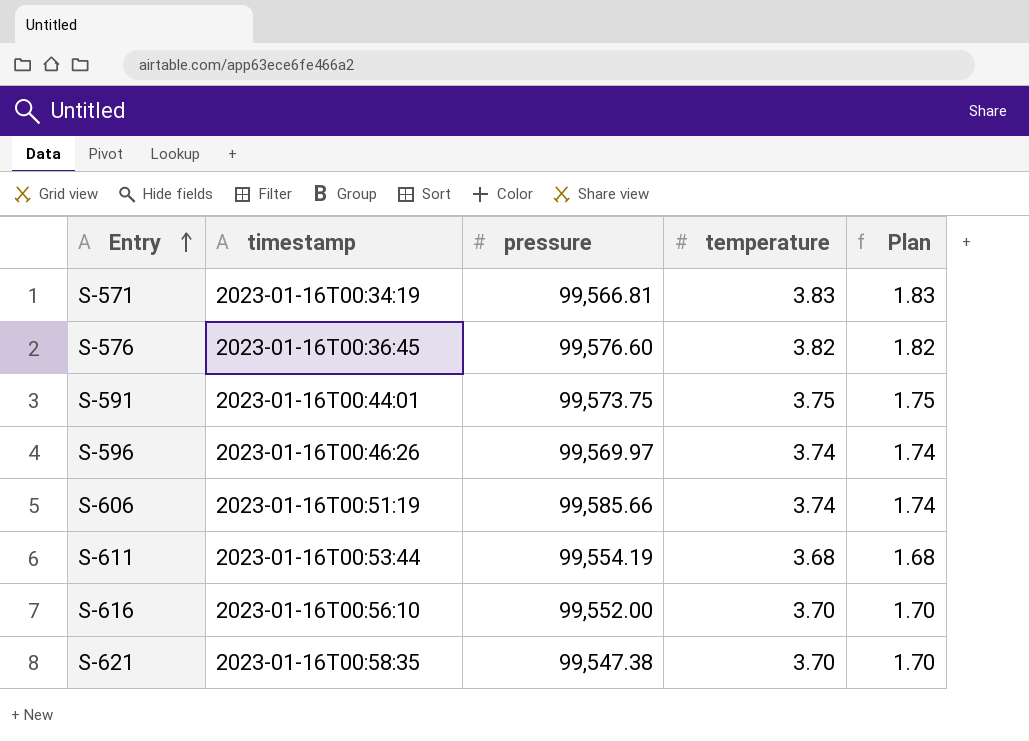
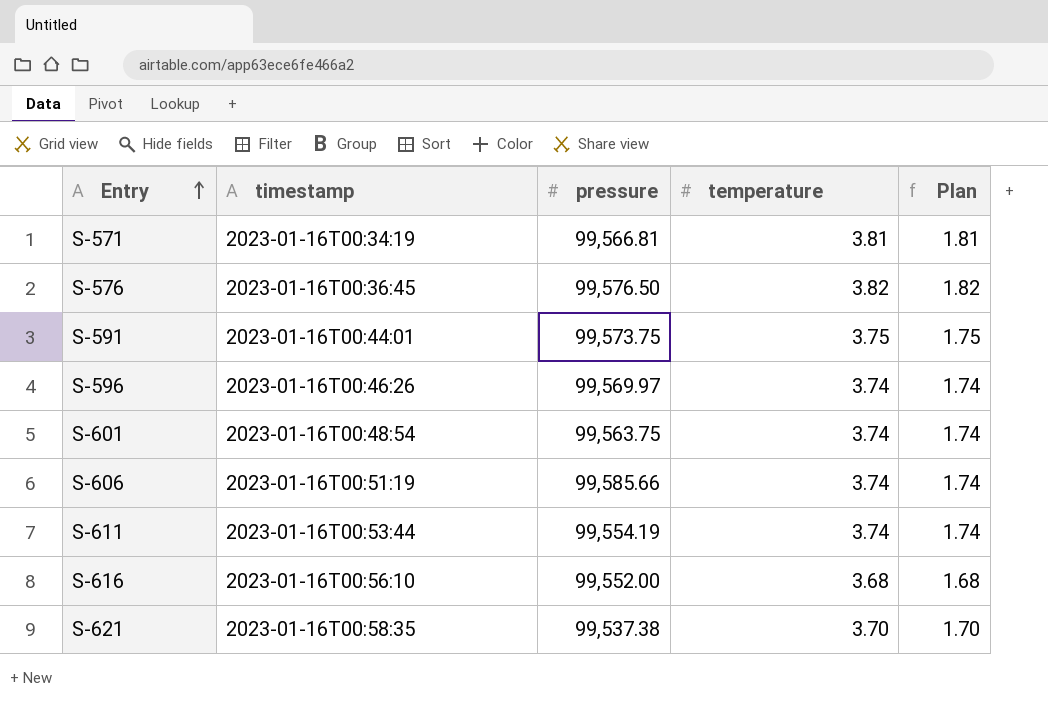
S-571 | temperature: 3.83 -> 3.81
S-571 | Plan: 1.83 -> 1.81
S-576 | pressure: 99,576.60 -> 99,576.50
row S-601: none -> 2023-01-16T00:48:54 | 99,563.75 | 3.74 | 1.74
S-611 | temperature: 3.68 -> 3.74
S-611 | Plan: 1.68 -> 1.74
S-616 | temperature: 3.70 -> 3.68
S-616 | Plan: 1.70 -> 1.68
S-621 | pressure: 99,547.38 -> 99,537.38

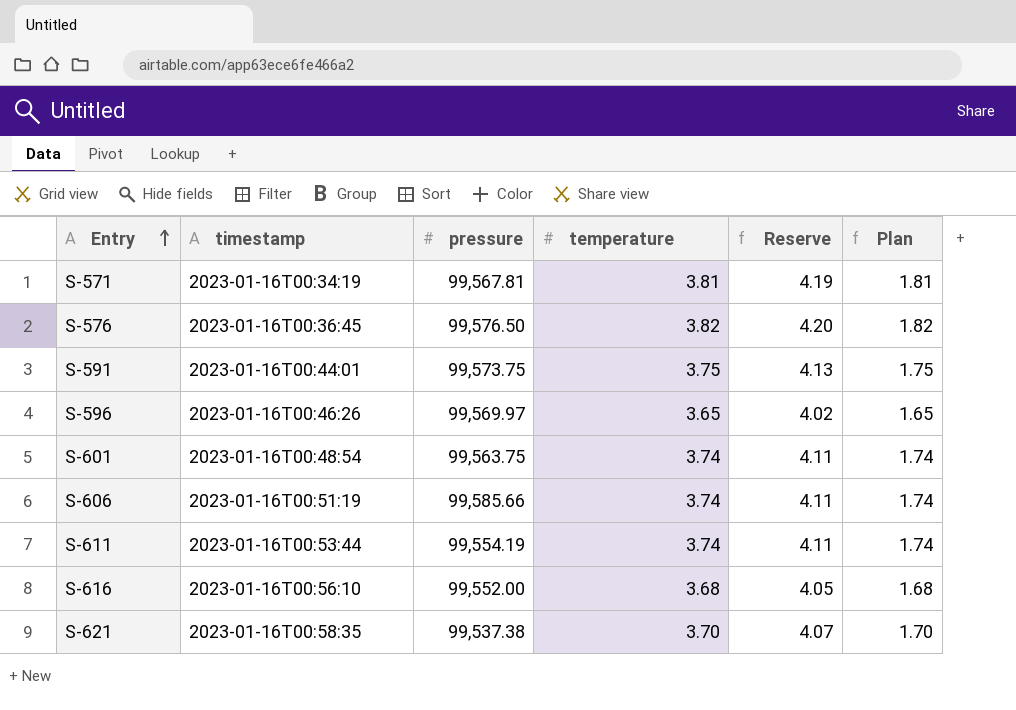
column Reserve | formula: none -> [temperature] * 1.1
S-571 | pressure: 99,566.81 -> 99,567.81
S-596 | temperature: 3.74 -> 3.65
S-596 | Plan: 1.74 -> 1.65

